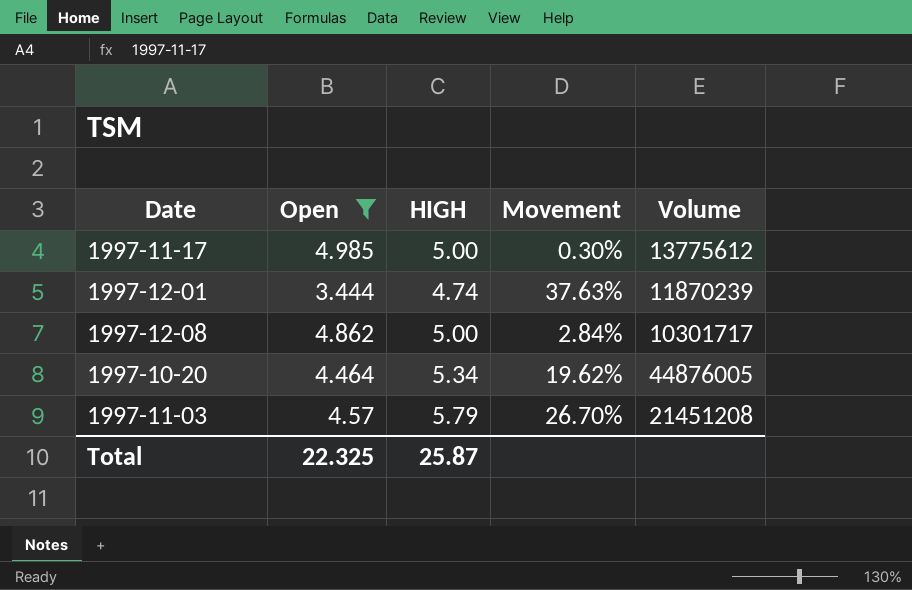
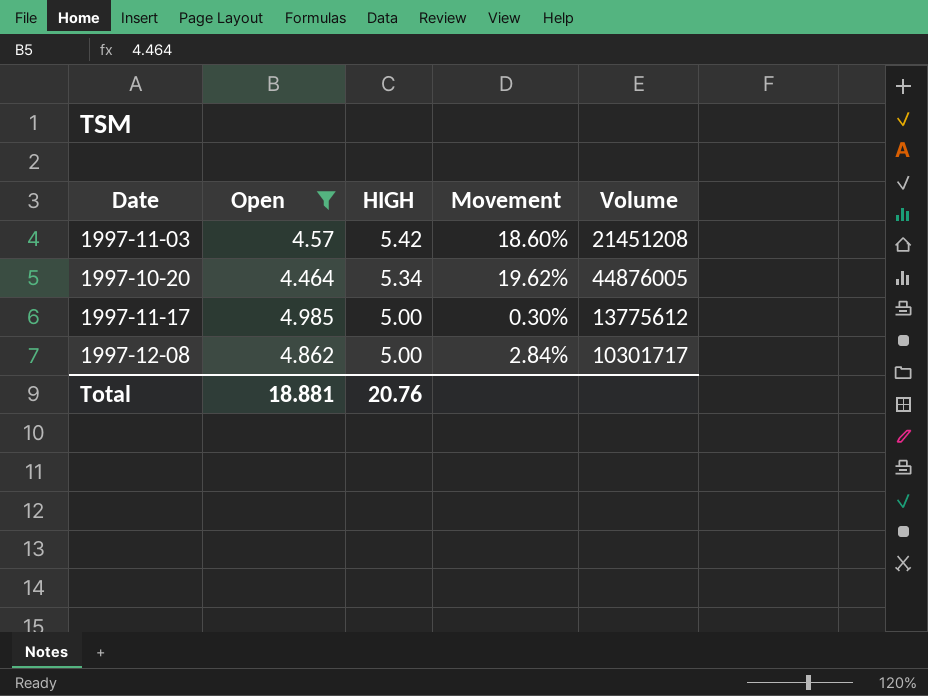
row order: none -> HIGH descending
row 1997-12-01: 3.444 | 4.74 | 37.63% | 11870239 -> none
1997-11-03 | HIGH: 5.79 -> 5.42
1997-11-03 | Movement: 26.70% -> 18.60%
Total | Open: 22.325 -> 18.881
Total | HIGH: 25.87 -> 20.76

